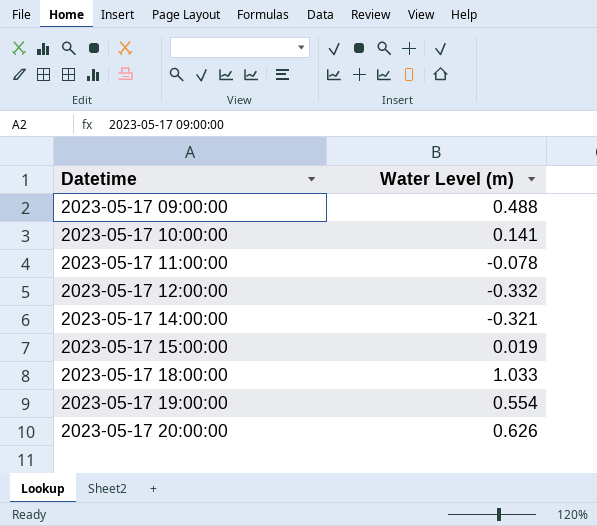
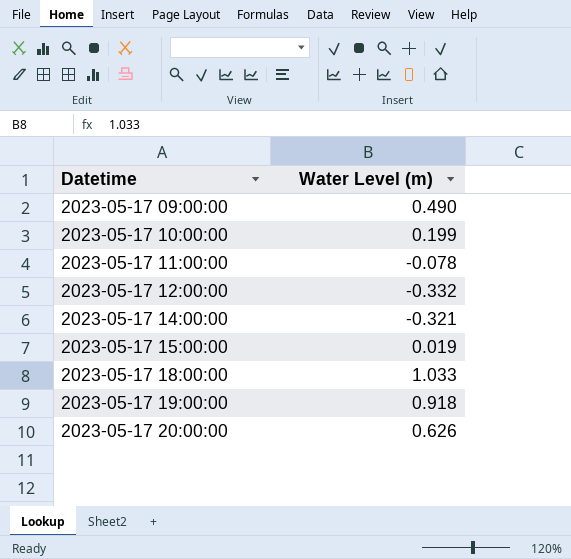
2023-05-17 09:00:00 | Water Level (m): 0.488 -> 0.490
2023-05-17 10:00:00 | Water Level (m): 0.141 -> 0.199
2023-05-17 19:00:00 | Water Level (m): 0.554 -> 0.918

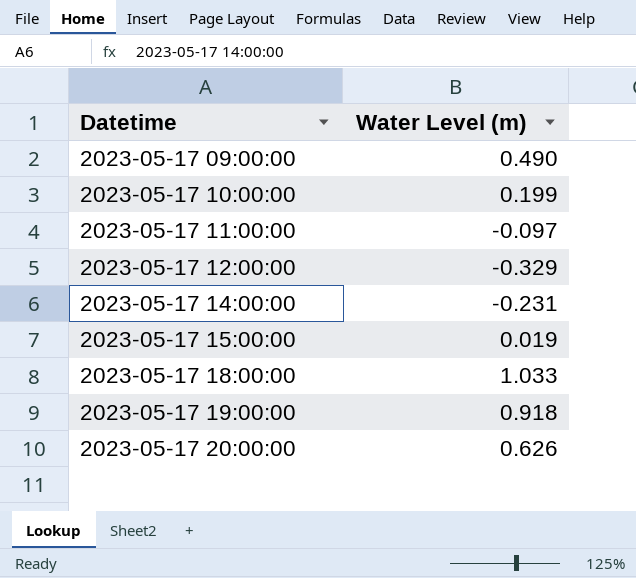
2023-05-17 11:00:00 | Water Level (m): -0.078 -> -0.097
2023-05-17 12:00:00 | Water Level (m): -0.332 -> -0.329
2023-05-17 14:00:00 | Water Level (m): -0.321 -> -0.231

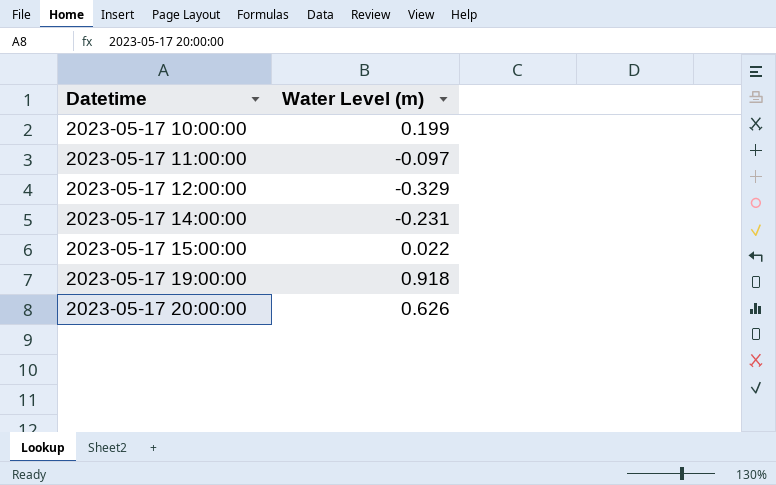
row 2023-05-17 09:00:00: 0.490 -> none
row 2023-05-17 18:00:00: 1.033 -> none
2023-05-17 15:00:00 | Water Level (m): 0.019 -> 0.022

